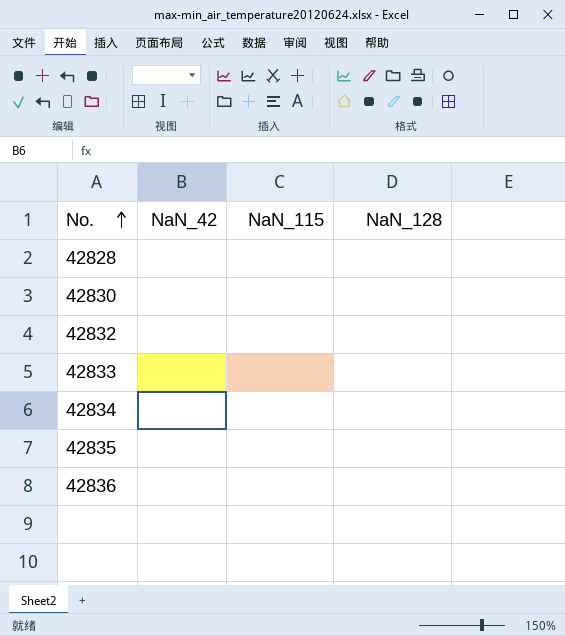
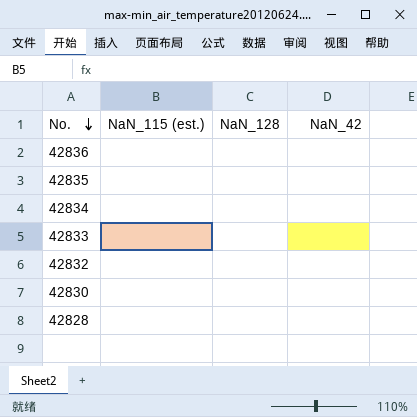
row order: No. ascending -> No. descending
column name: NaN_115 -> NaN_115 (est.)
column NaN_42 | position: 2 -> 4

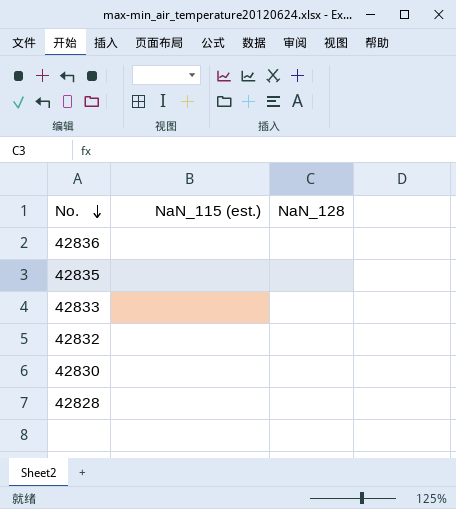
column NaN_42 | position: 4 -> none
row 42834: none | none | none -> none

